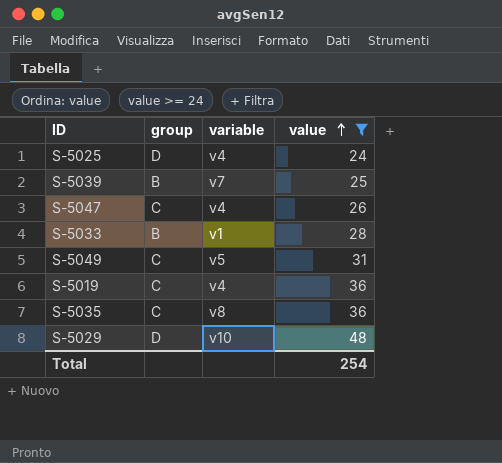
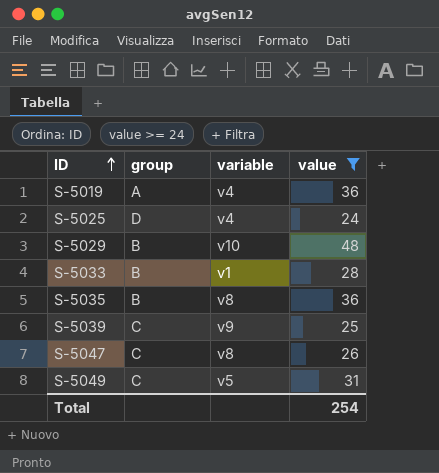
row order: value ascending -> ID ascending
S-5019 | group: C -> A
S-5029 | group: D -> B
S-5035 | group: C -> B
S-5039 | group: B -> C
S-5039 | variable: v7 -> v9
S-5047 | variable: v4 -> v8

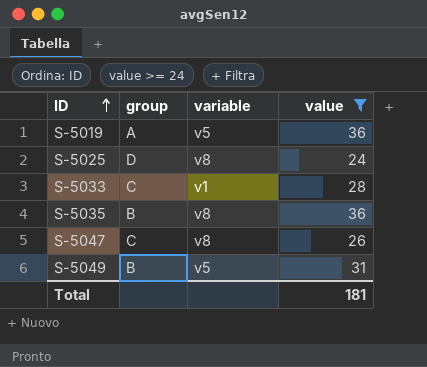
row S-5029: B | v10 | 48 -> none
row S-5039: C | v9 | 25 -> none
S-5019 | variable: v4 -> v5
S-5025 | variable: v4 -> v8
S-5033 | group: B -> C
S-5049 | group: C -> B
Total | value: 254 -> 181

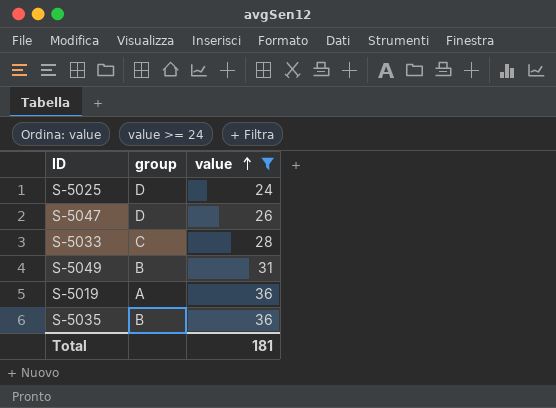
row order: ID ascending -> value ascending
column variable | position: 3 -> none
S-5047 | group: C -> D

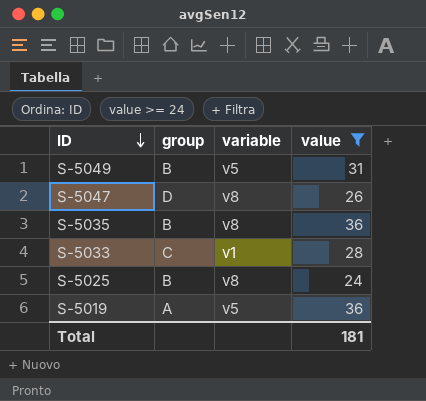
row order: value ascending -> ID descending
column variable | position: none -> 3
S-5025 | group: D -> B

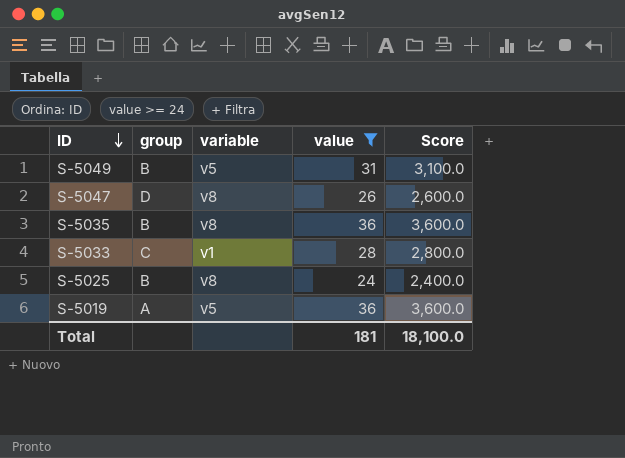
column Score | formula: none -> [value] * 100

